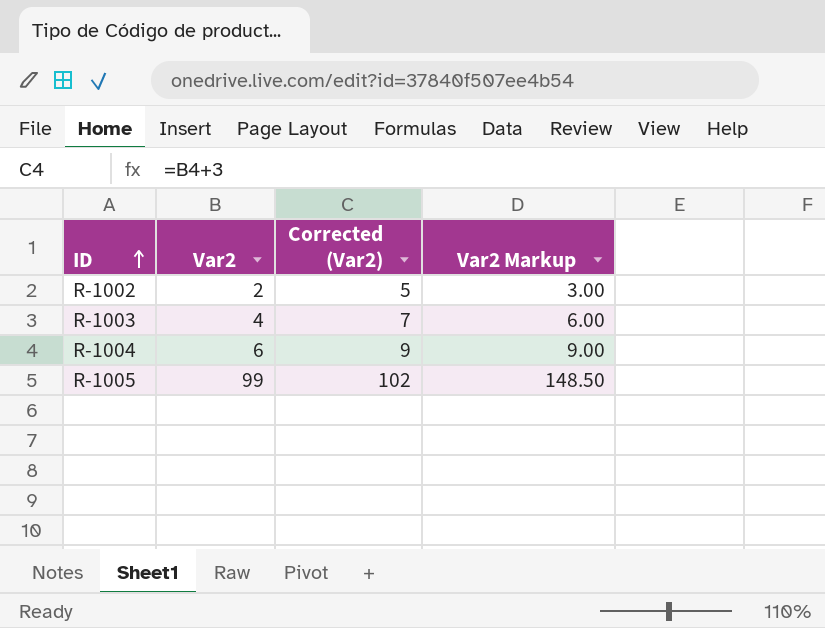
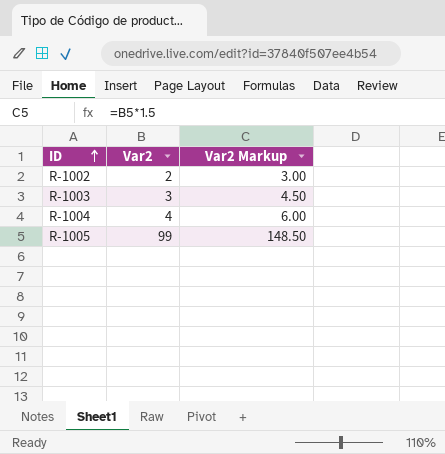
column Corrected (Var2) | formula: [Var2] + 3 -> none
R-1003 | Var2: 4 -> 3
R-1003 | Var2 Markup: 6.00 -> 4.50
R-1004 | Var2: 6 -> 4
R-1004 | Var2 Markup: 9.00 -> 6.00

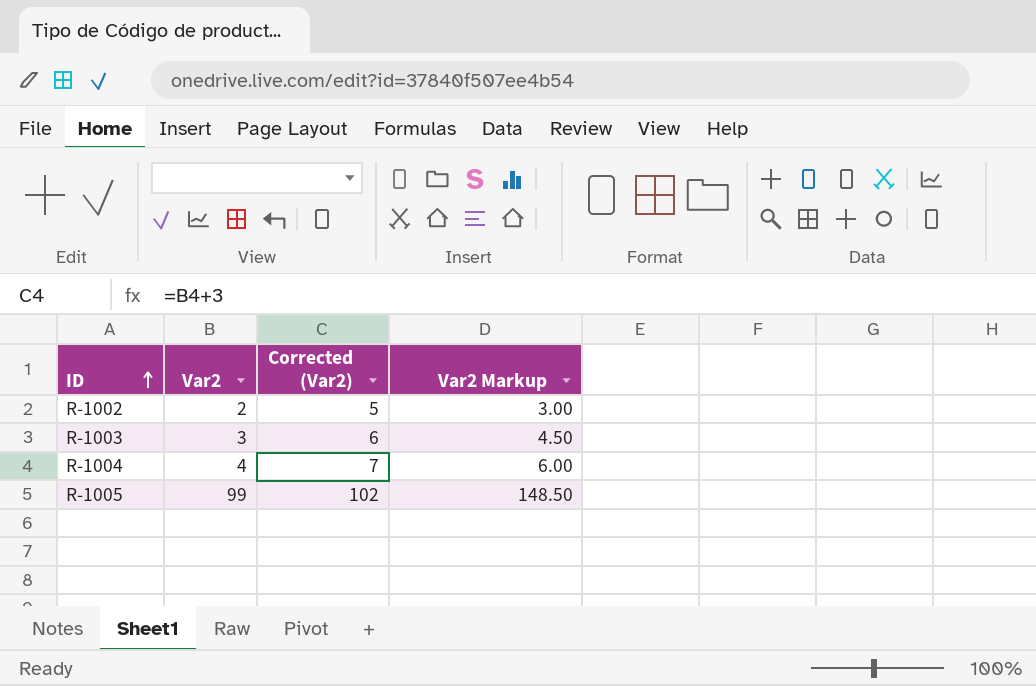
column Corrected (Var2) | formula: none -> [Var2] + 3

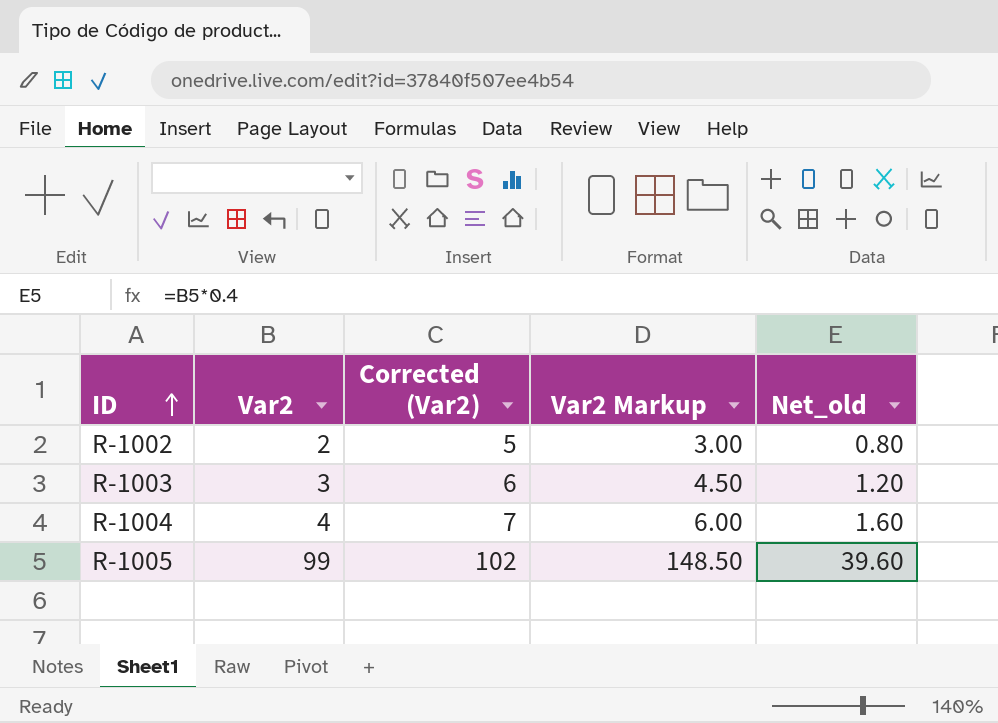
column Net_old | formula: none -> [Var2] * 0.4

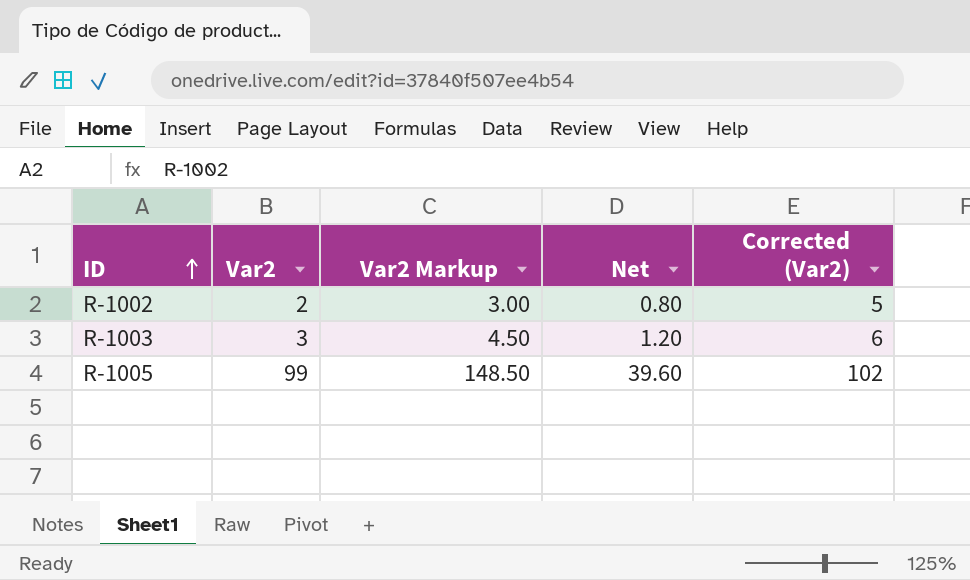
column name: Net_old -> Net
column Corrected (Var2) | position: 3 -> 5
row R-1004: 4 | 7 | 6.00 | 1.60 -> none

